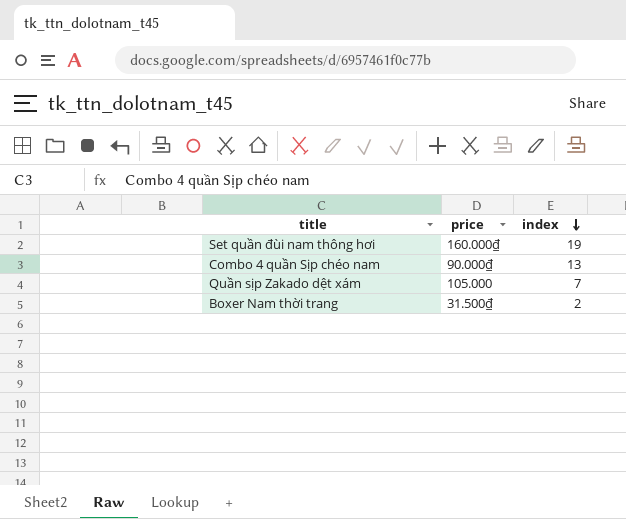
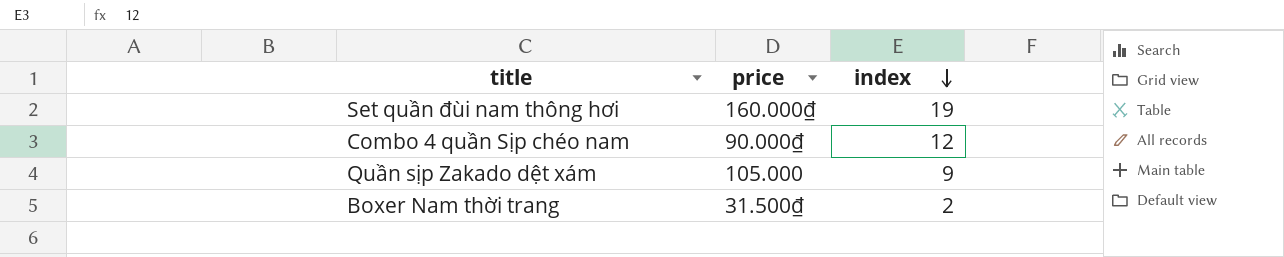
Combo 4 quần Sịp chéo nam | index: 13 -> 12
Quần sịp Zakado dệt xám | index: 7 -> 9

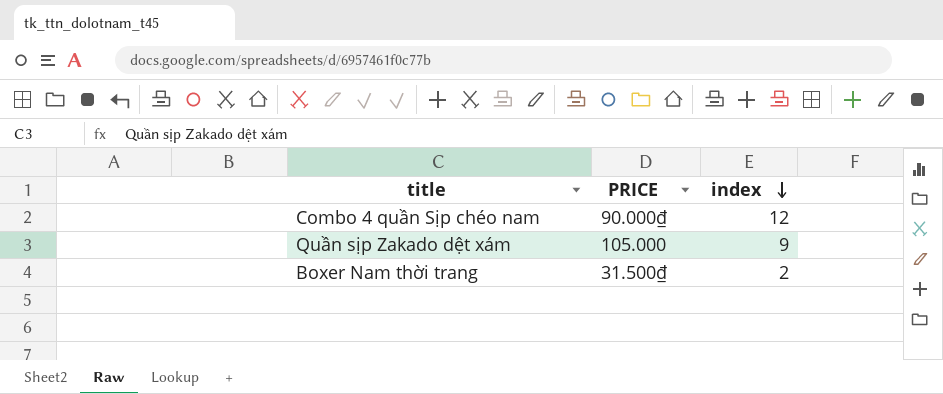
column name: price -> PRICE
row Set quần đùi nam thông hơi: 160.000₫ | 19 -> none

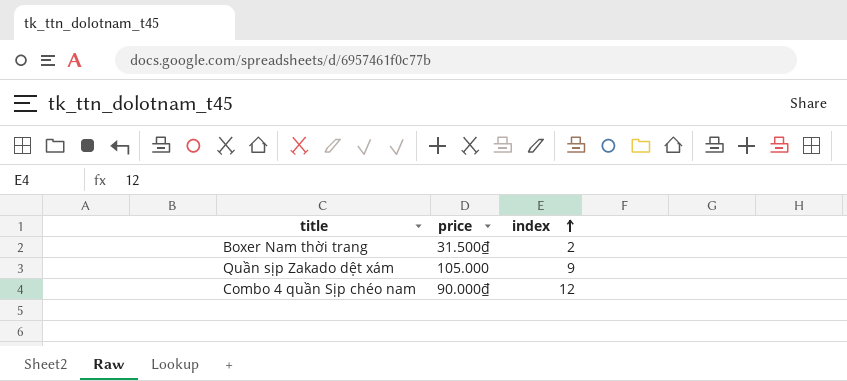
row order: index descending -> index ascending
column name: PRICE -> price

